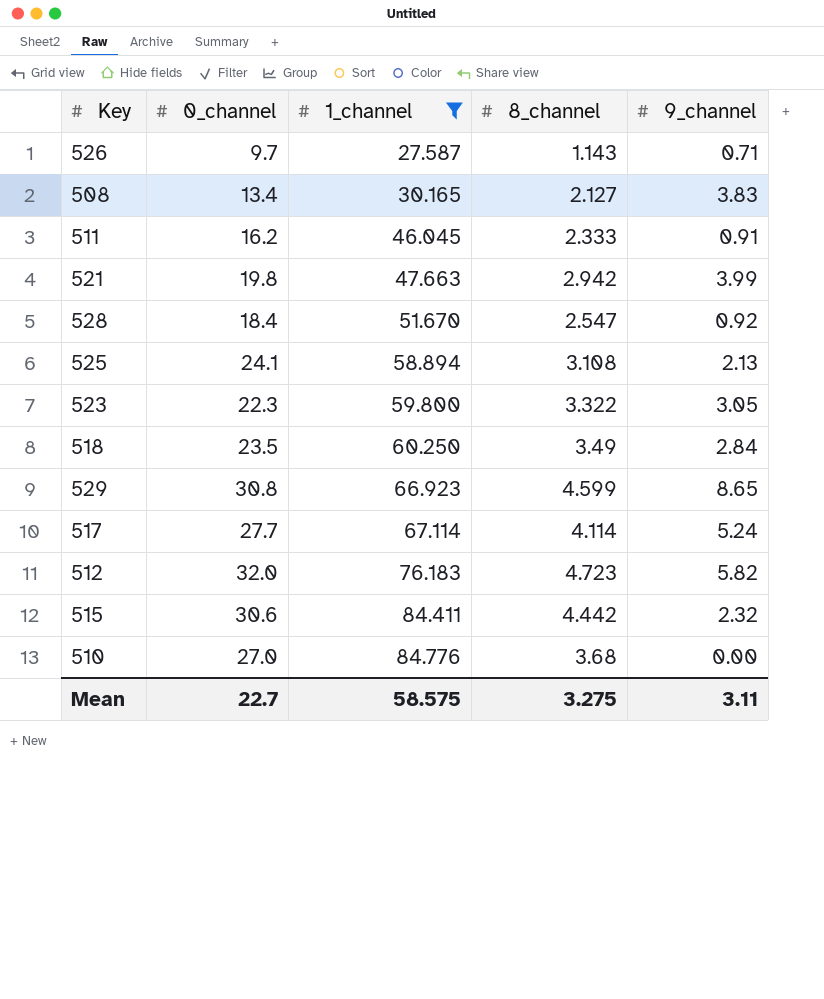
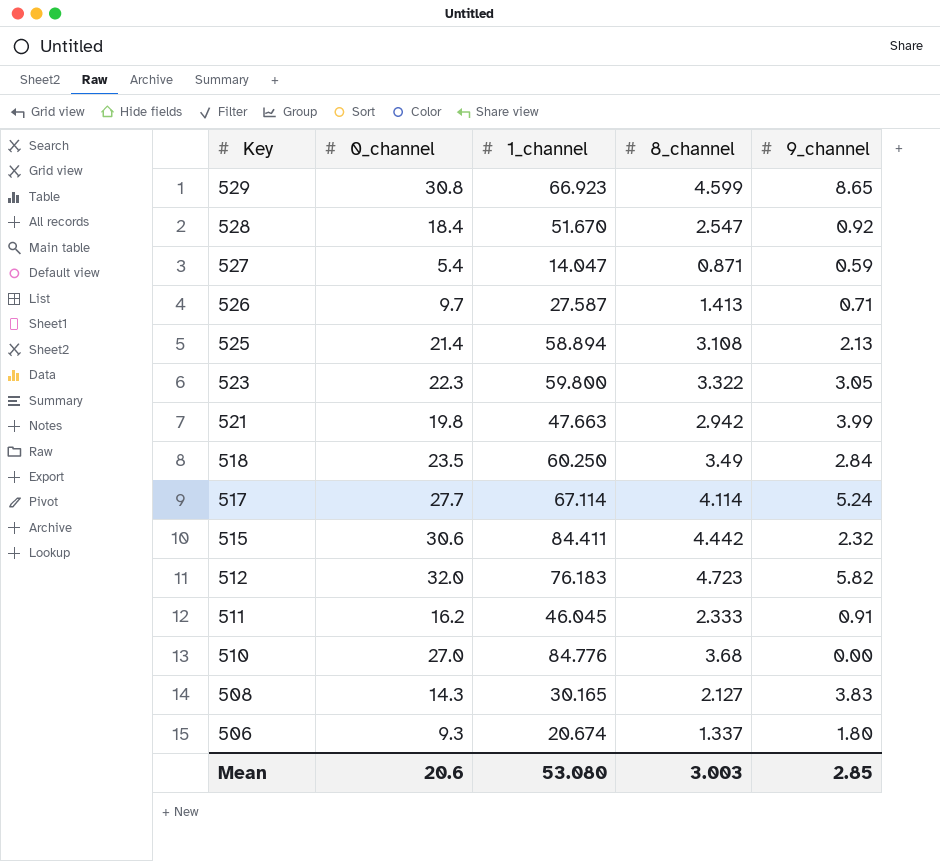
filter: 1_channel >= 27.587 -> none
row order: 1_channel ascending -> Key descending
526 | 8_channel: 1.143 -> 1.413
525 | 0_channel: 24.1 -> 21.4
508 | 0_channel: 13.4 -> 14.3
Mean | 0_channel: 22.7 -> 20.6
Mean | 1_channel: 58.575 -> 53.080
Mean | 8_channel: 3.275 -> 3.003
Mean | 9_channel: 3.11 -> 2.85

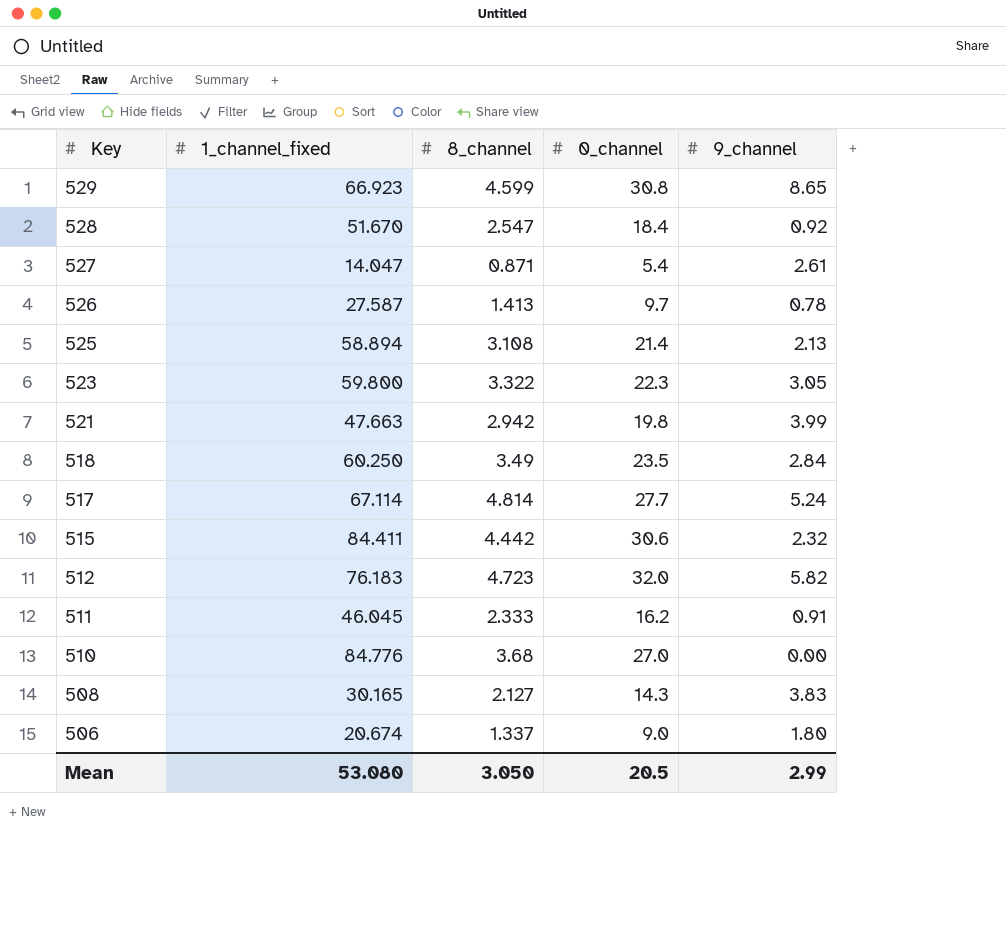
column name: 1_channel -> 1_channel_fixed
column 0_channel | position: 2 -> 4
527 | 9_channel: 0.59 -> 2.61
526 | 9_channel: 0.71 -> 0.78
517 | 8_channel: 4.114 -> 4.814
506 | 0_channel: 9.3 -> 9.0
Mean | 8_channel: 3.003 -> 3.050
Mean | 0_channel: 20.6 -> 20.5
Mean | 9_channel: 2.85 -> 2.99

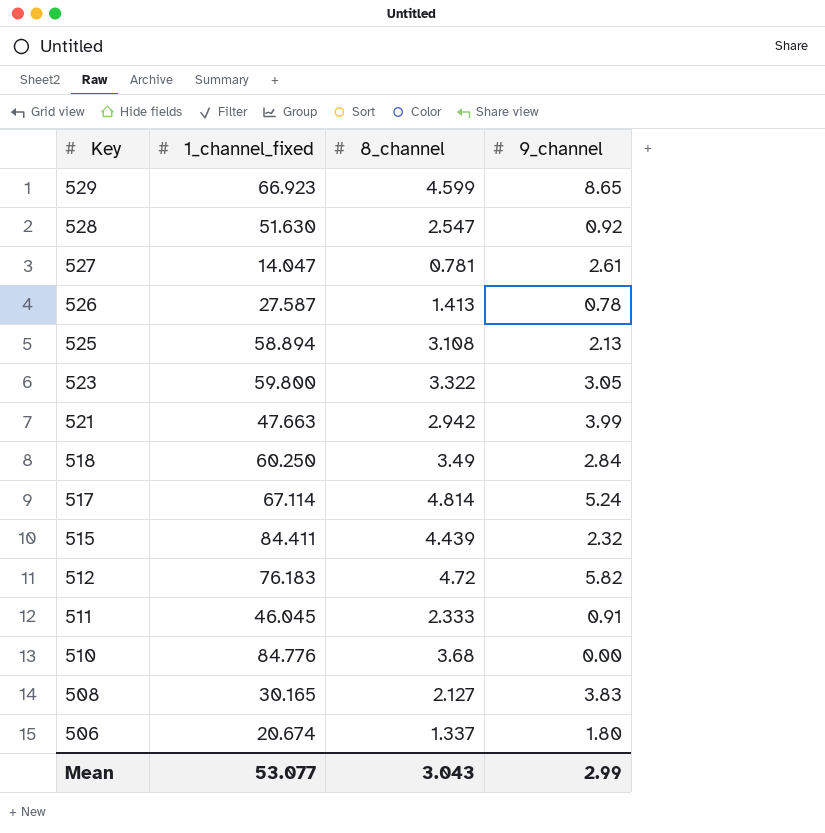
column 0_channel | position: 4 -> none
528 | 1_channel_fixed: 51.670 -> 51.630
527 | 8_channel: 0.871 -> 0.781
515 | 8_channel: 4.442 -> 4.439
512 | 8_channel: 4.723 -> 4.72
Mean | 1_channel_fixed: 53.080 -> 53.077
Mean | 8_channel: 3.050 -> 3.043

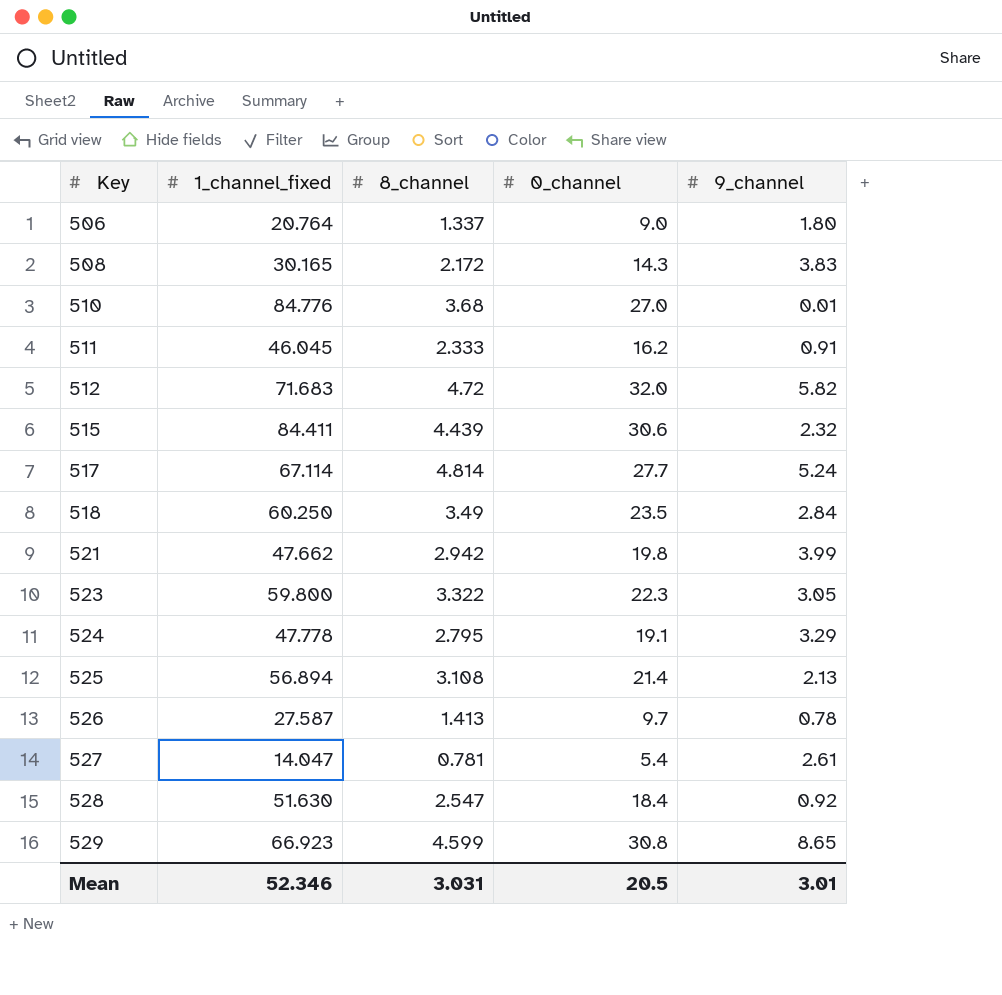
row order: Key descending -> Key ascending
column 0_channel | position: none -> 4
506 | 1_channel_fixed: 20.674 -> 20.764
508 | 8_channel: 2.127 -> 2.172
510 | 9_channel: 0.00 -> 0.01
512 | 1_channel_fixed: 76.183 -> 71.683
521 | 1_channel_fixed: 47.663 -> 47.662
row 524: none -> 47.778 | 2.795 | 19.1 | 3.29
525 | 1_channel_fixed: 58.894 -> 56.894
Mean | 1_channel_fixed: 53.077 -> 52.346
Mean | 8_channel: 3.043 -> 3.031
Mean | 9_channel: 2.99 -> 3.01

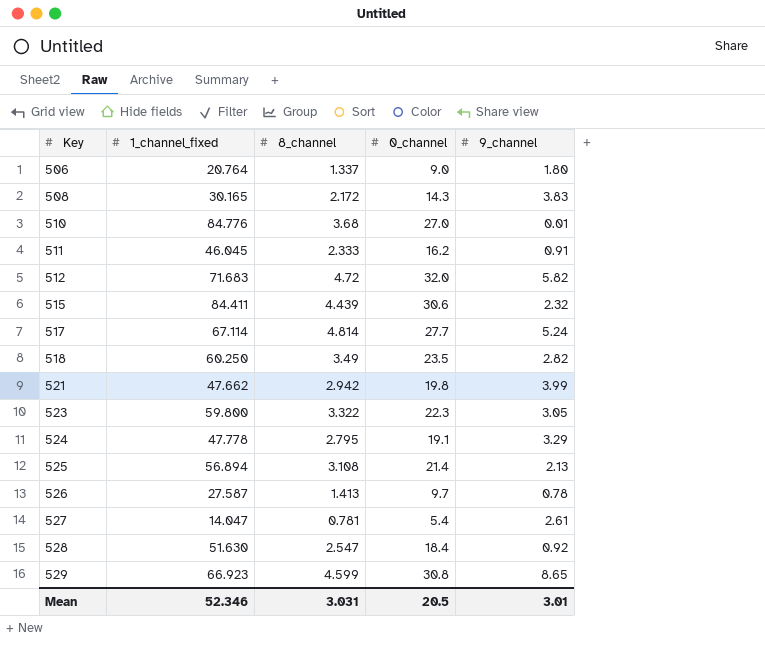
518 | 9_channel: 2.84 -> 2.82

